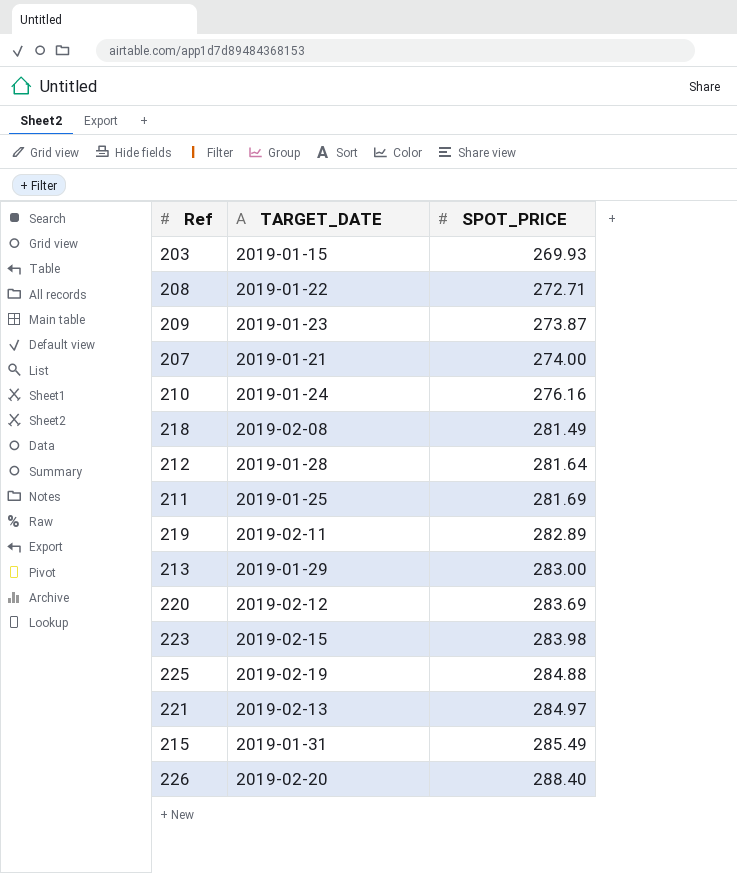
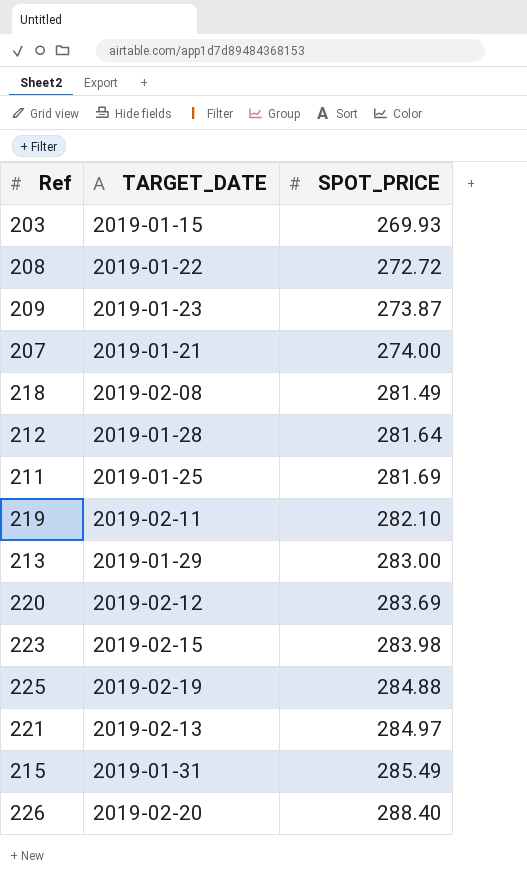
row 210: 2019-01-24 | 276.16 -> none
208 | SPOT_PRICE: 272.71 -> 272.72
219 | SPOT_PRICE: 282.89 -> 282.10

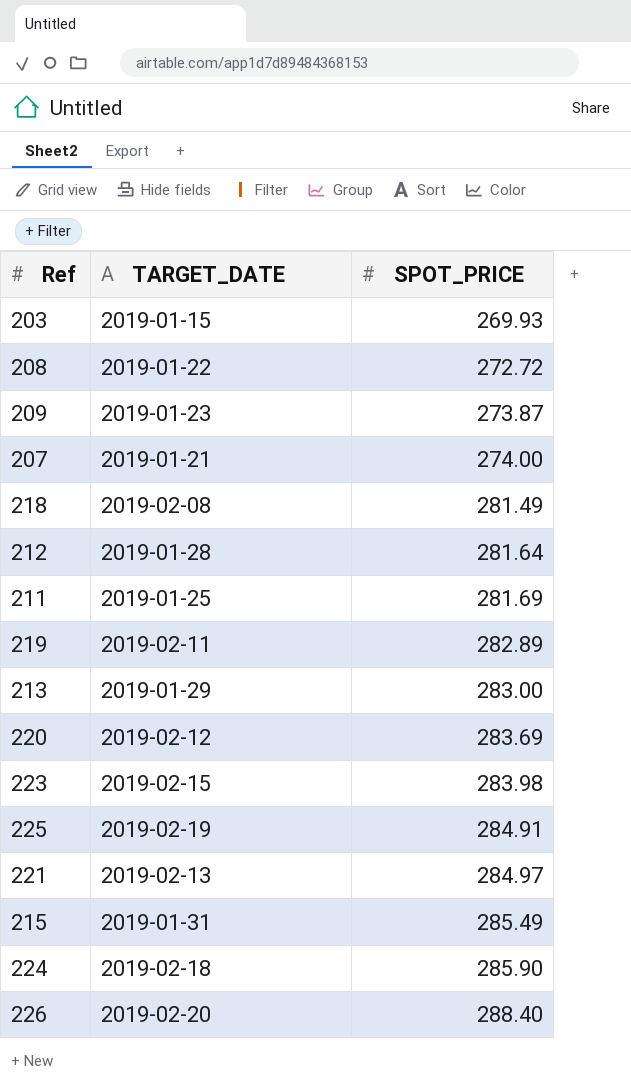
219 | SPOT_PRICE: 282.10 -> 282.89
225 | SPOT_PRICE: 284.88 -> 284.91
row 224: none -> 2019-02-18 | 285.90

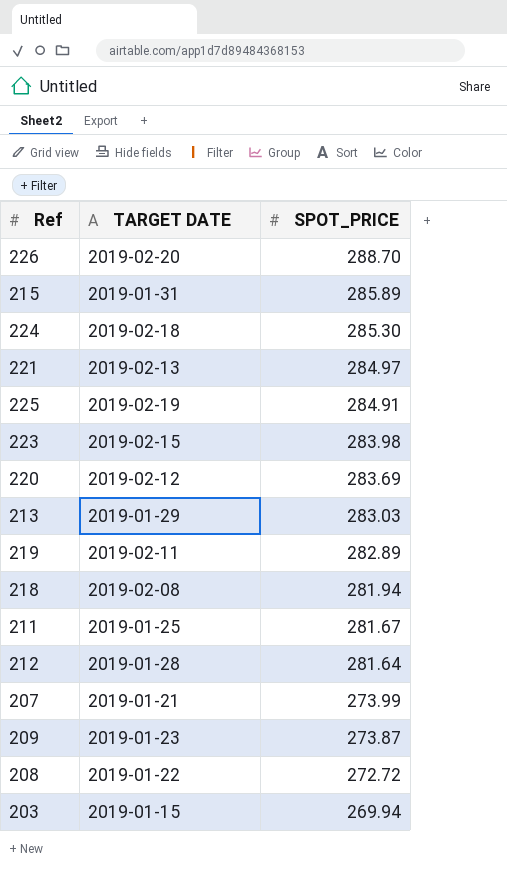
row order: SPOT_PRICE ascending -> SPOT_PRICE descending
column name: TARGET_DATE -> TARGET DATE
226 | SPOT_PRICE: 288.40 -> 288.70
215 | SPOT_PRICE: 285.49 -> 285.89
224 | SPOT_PRICE: 285.90 -> 285.30
213 | SPOT_PRICE: 283.00 -> 283.03
218 | SPOT_PRICE: 281.49 -> 281.94
211 | SPOT_PRICE: 281.69 -> 281.67
207 | SPOT_PRICE: 274.00 -> 273.99
203 | SPOT_PRICE: 269.93 -> 269.94

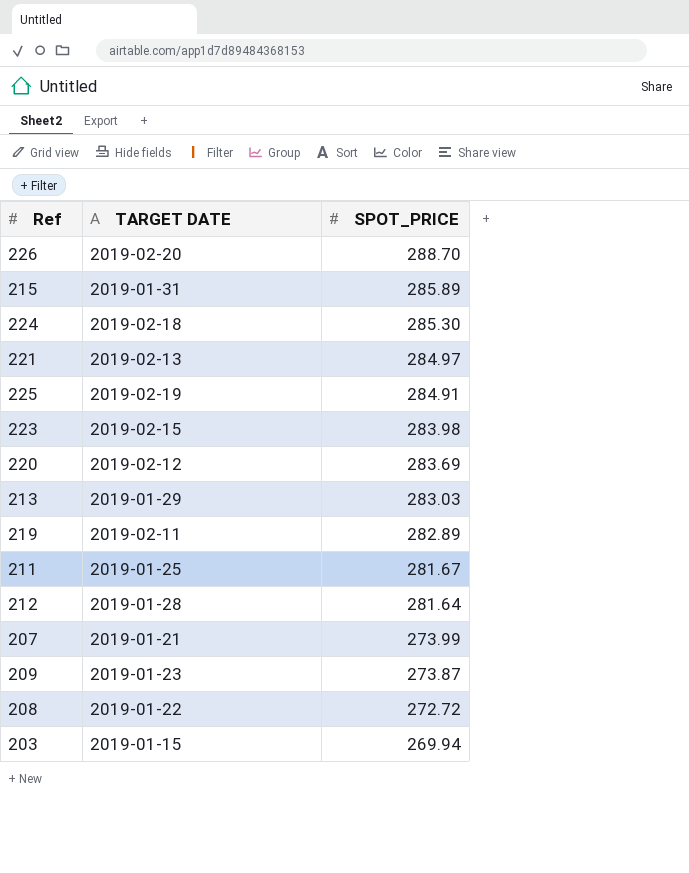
row 218: 2019-02-08 | 281.94 -> none

